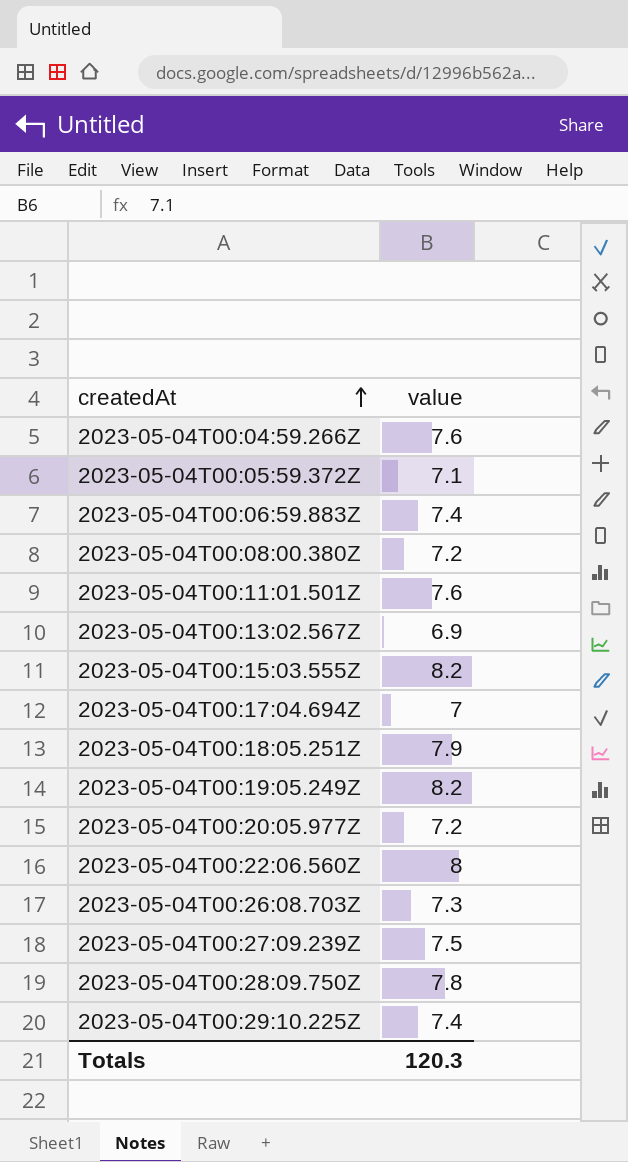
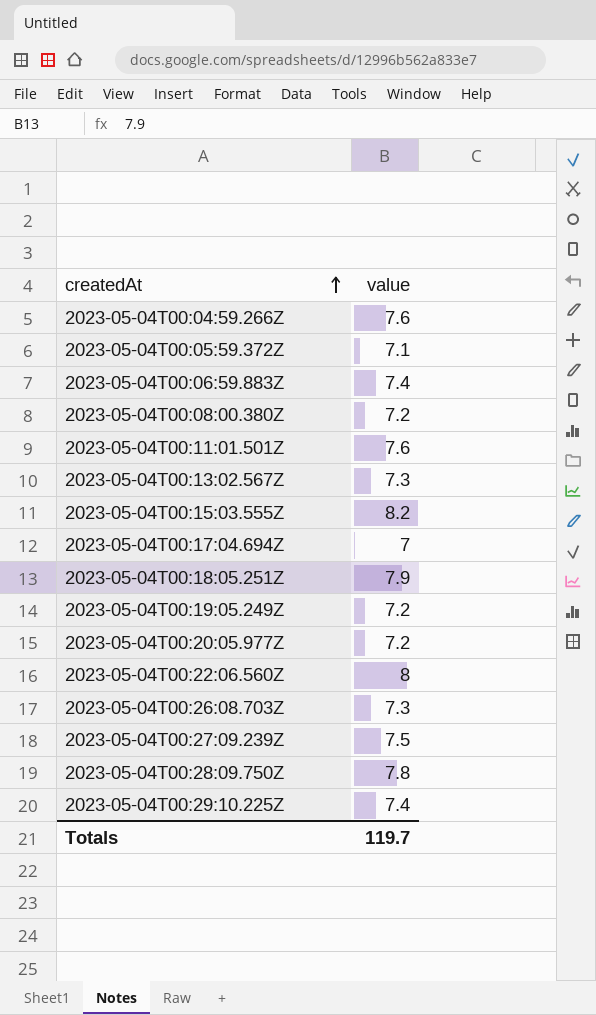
2023-05-04T00:13:02.567Z | value: 6.9 -> 7.3
2023-05-04T00:19:05.249Z | value: 8.2 -> 7.2
Totals | value: 120.3 -> 119.7

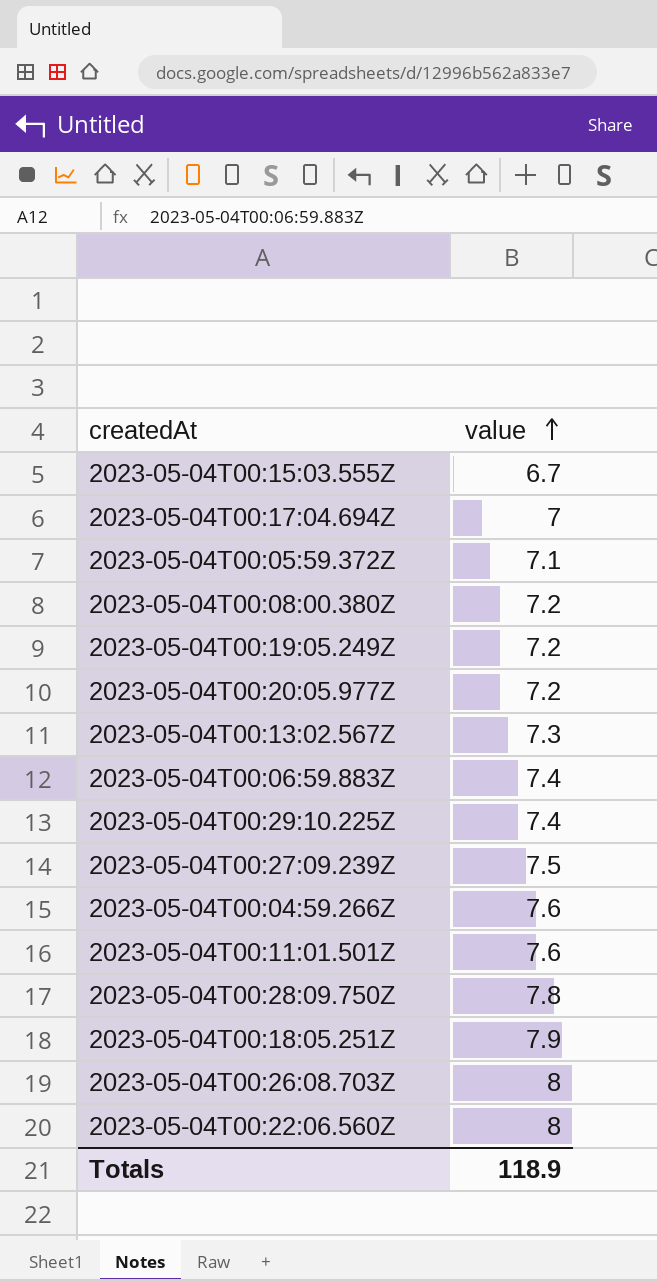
row order: createdAt ascending -> value ascending
2023-05-04T00:15:03.555Z | value: 8.2 -> 6.7
2023-05-04T00:26:08.703Z | value: 7.3 -> 8
Totals | value: 119.7 -> 118.9

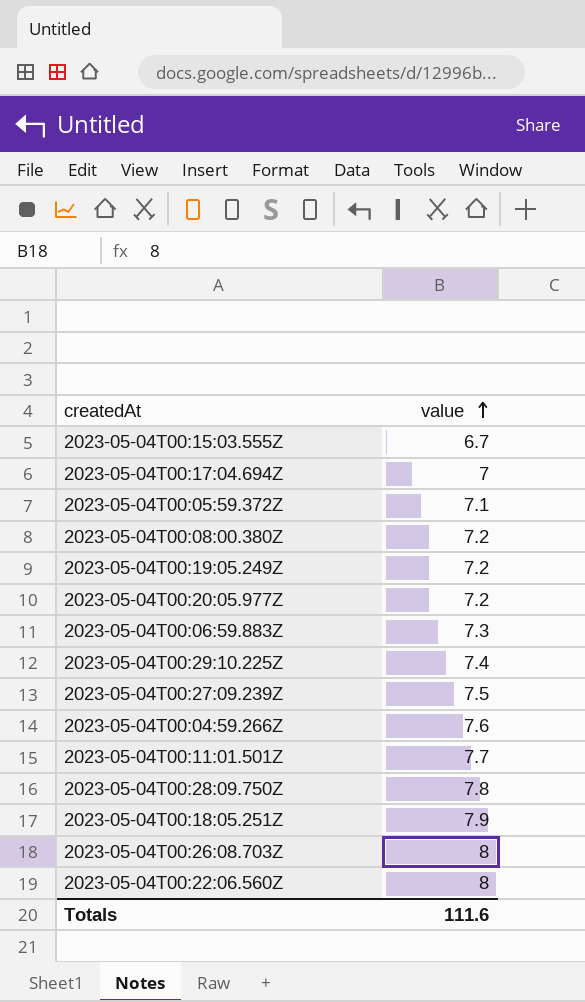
row 2023-05-04T00:13:02.567Z: 7.3 -> none
2023-05-04T00:06:59.883Z | value: 7.4 -> 7.3
2023-05-04T00:11:01.501Z | value: 7.6 -> 7.7
Totals | value: 118.9 -> 111.6

